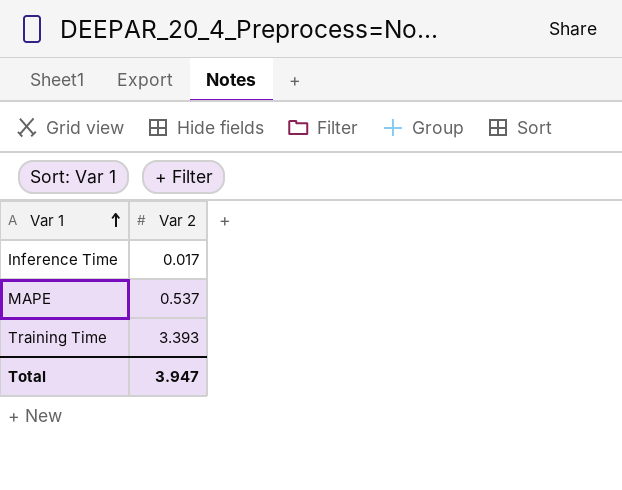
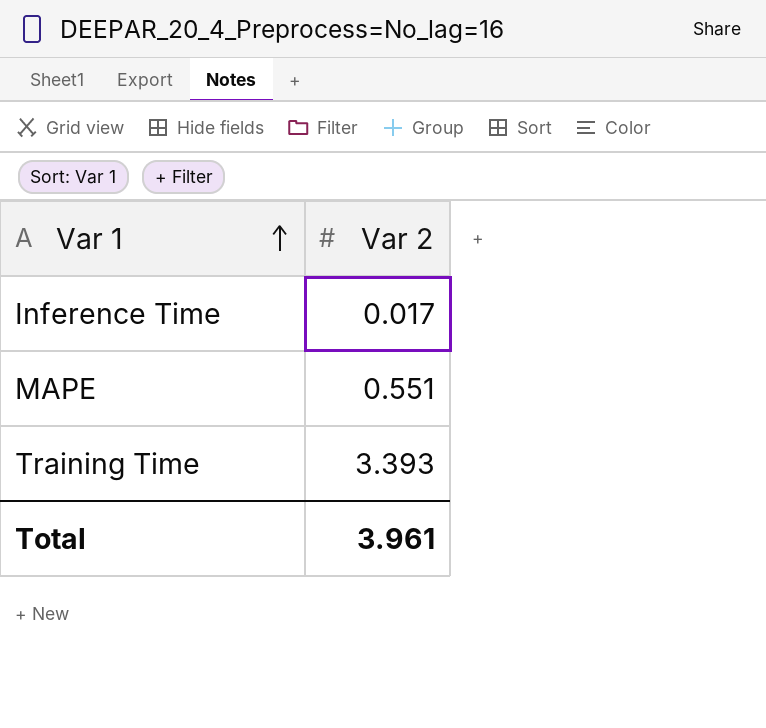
MAPE | Var 2: 0.537 -> 0.551
Total | Var 2: 3.947 -> 3.961

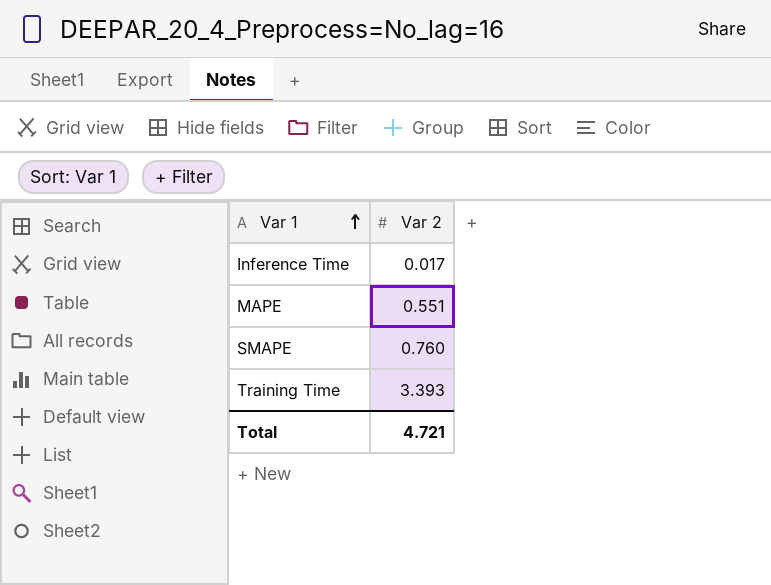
row SMAPE: none -> 0.760
Total | Var 2: 3.961 -> 4.721

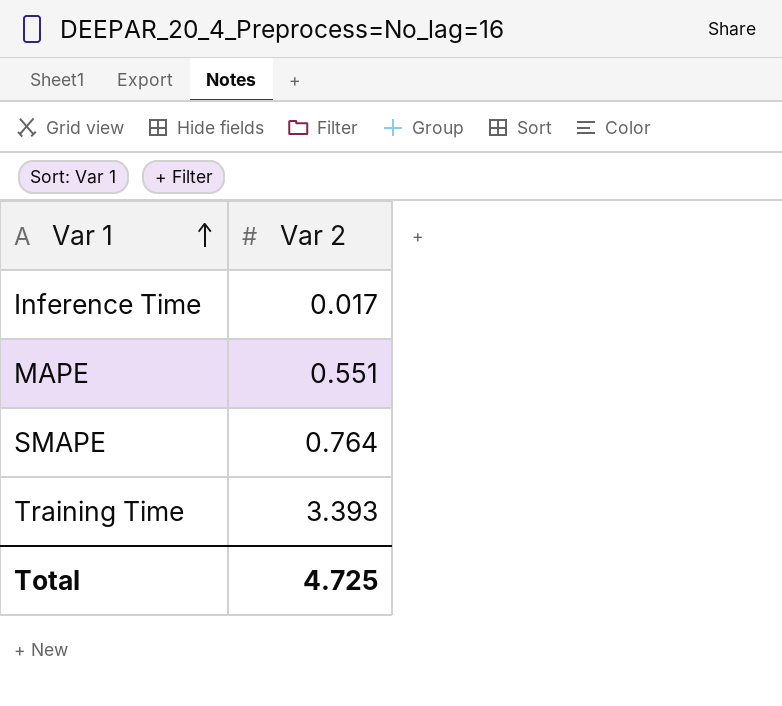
SMAPE | Var 2: 0.760 -> 0.764
Total | Var 2: 4.721 -> 4.725

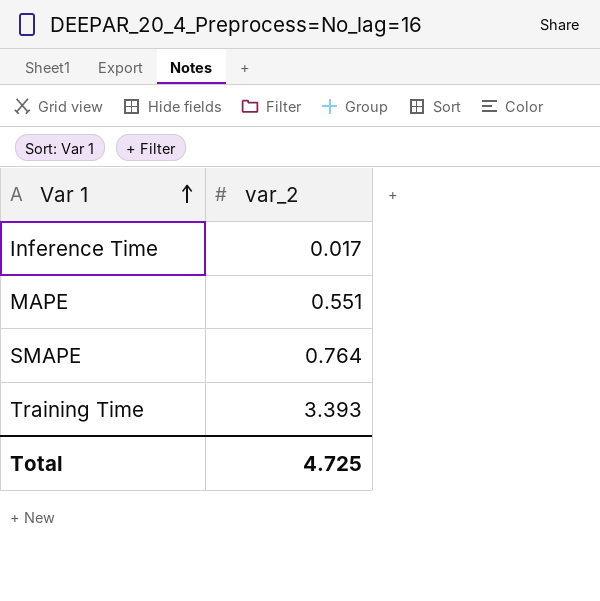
column name: Var 2 -> var_2

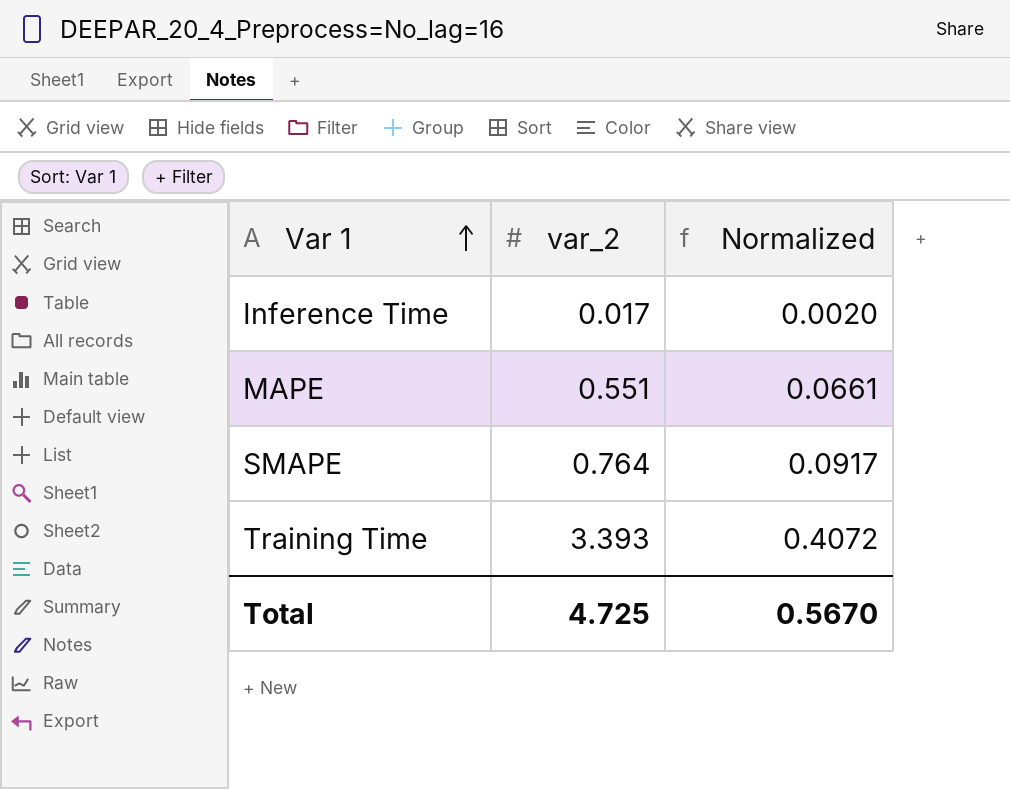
column Normalized | formula: none -> [var_2] * 0.12

